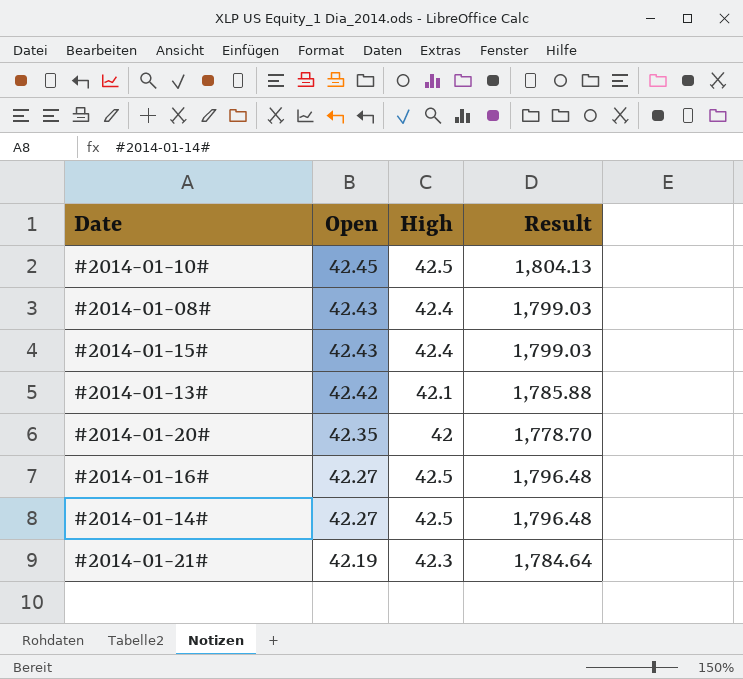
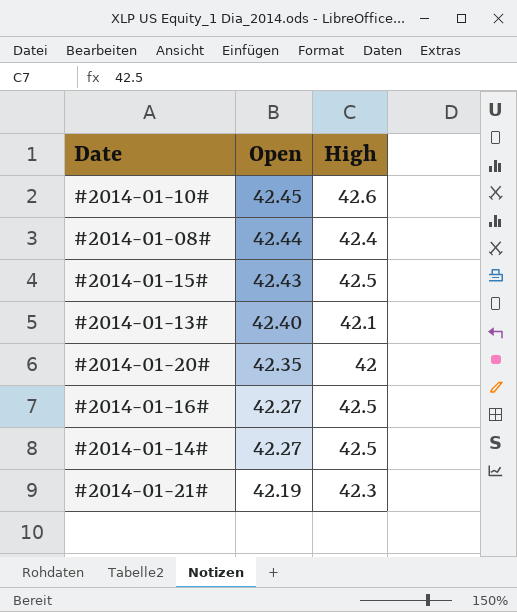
column Result | formula: [Open] * [High] -> none
#2014-01-10# | High: 42.5 -> 42.6
#2014-01-08# | Open: 42.43 -> 42.44
#2014-01-15# | High: 42.4 -> 42.5
#2014-01-13# | Open: 42.42 -> 42.40

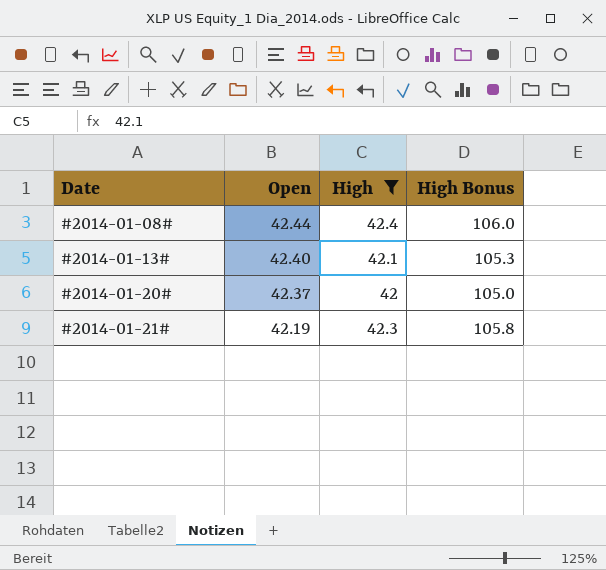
filter: none -> High <= 42.4
column High Bonus | formula: none -> [High] * 2.5
#2014-01-20# | Open: 42.35 -> 42.37

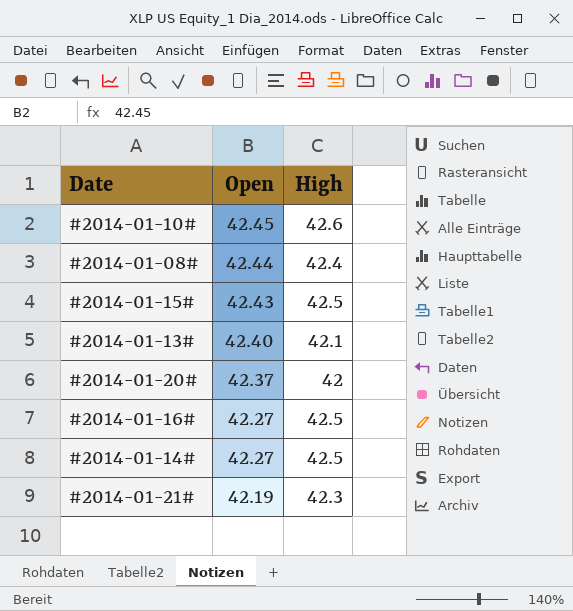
filter: High <= 42.4 -> none
column High Bonus | formula: [High] * 2.5 -> none

